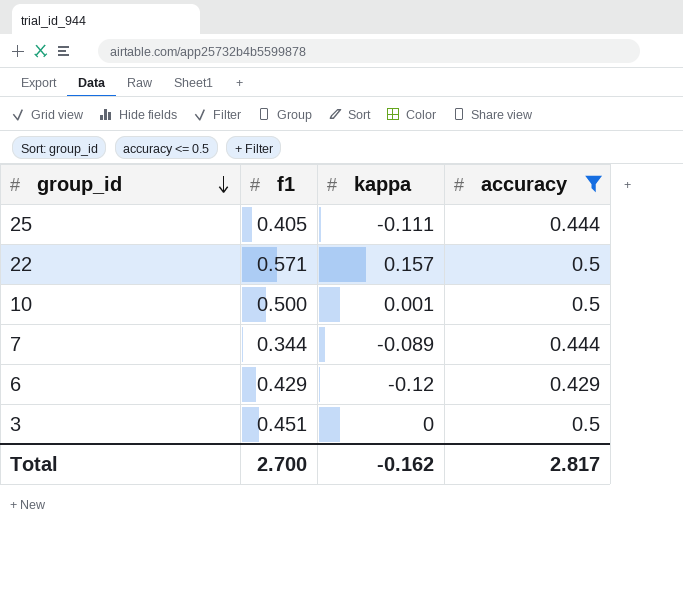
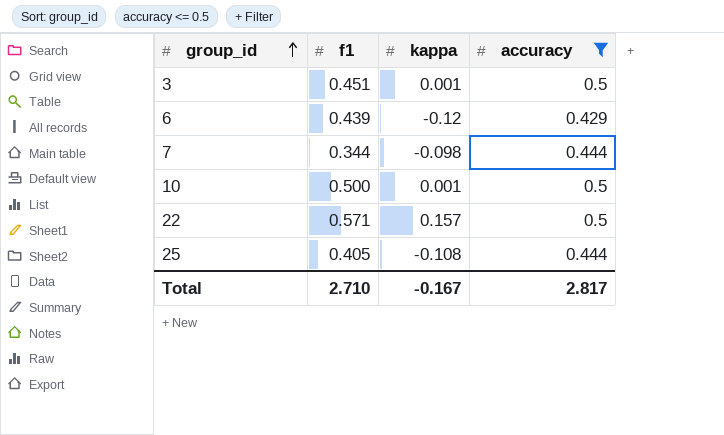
row order: group_id descending -> group_id ascending
3 | kappa: 0 -> 0.001
6 | f1: 0.429 -> 0.439
7 | kappa: -0.089 -> -0.098
25 | kappa: -0.111 -> -0.108
Total | f1: 2.700 -> 2.710
Total | kappa: -0.162 -> -0.167

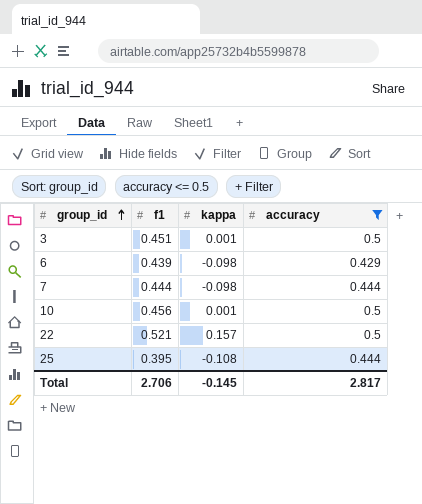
6 | kappa: -0.12 -> -0.098
7 | f1: 0.344 -> 0.444
10 | f1: 0.500 -> 0.456
22 | f1: 0.571 -> 0.521
25 | f1: 0.405 -> 0.395
Total | f1: 2.710 -> 2.706
Total | kappa: -0.167 -> -0.145

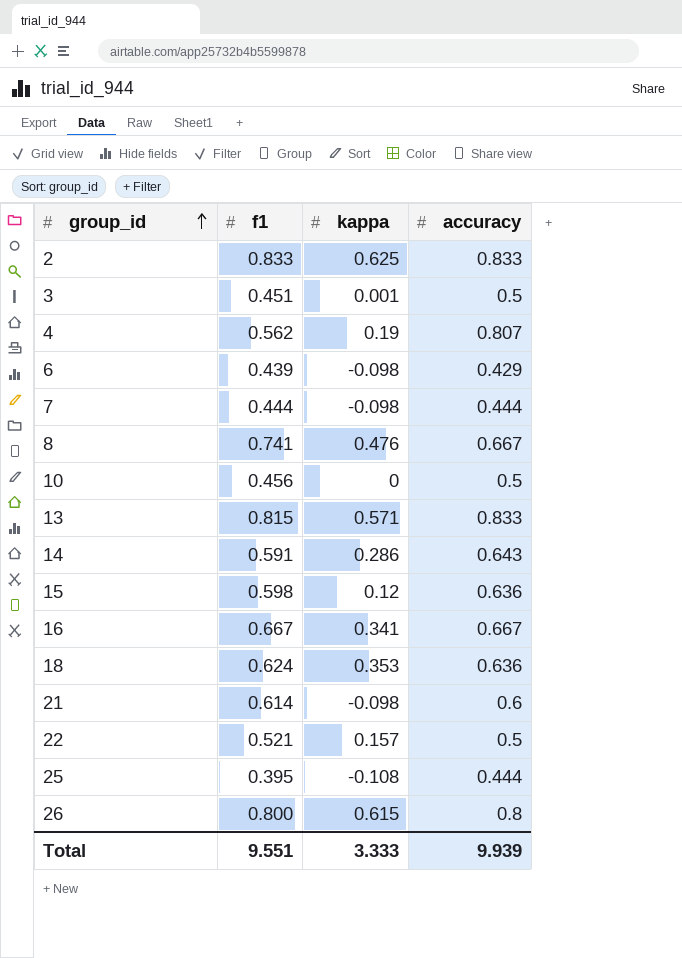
filter: accuracy <= 0.5 -> none
10 | kappa: 0.001 -> 0
Total | f1: 2.706 -> 9.551
Total | kappa: -0.145 -> 3.333
Total | accuracy: 2.817 -> 9.939

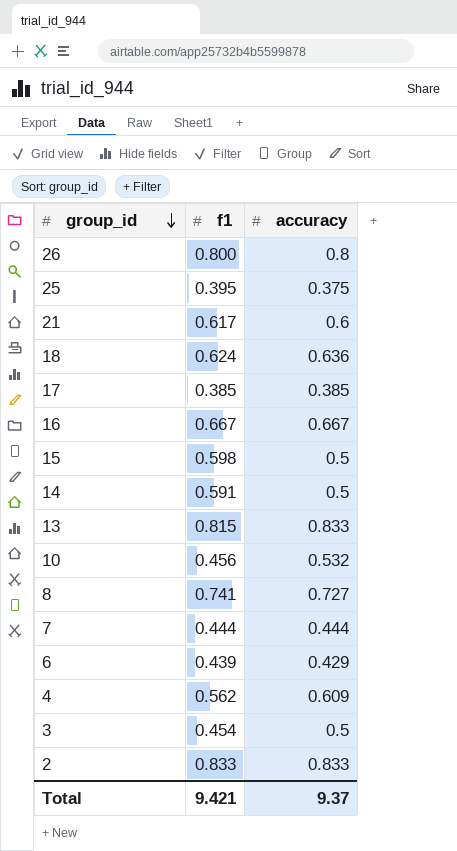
row order: group_id ascending -> group_id descending
column kappa | position: 3 -> none
row 22: 0.521 | 0.157 | 0.5 -> none
25 | accuracy: 0.444 -> 0.375
21 | f1: 0.614 -> 0.617
row 17: none -> 0.385 | 0.385
15 | accuracy: 0.636 -> 0.5
14 | accuracy: 0.643 -> 0.5
10 | accuracy: 0.5 -> 0.532
8 | accuracy: 0.667 -> 0.727
4 | accuracy: 0.807 -> 0.609
3 | f1: 0.451 -> 0.454
Total | f1: 9.551 -> 9.421
Total | accuracy: 9.939 -> 9.37

